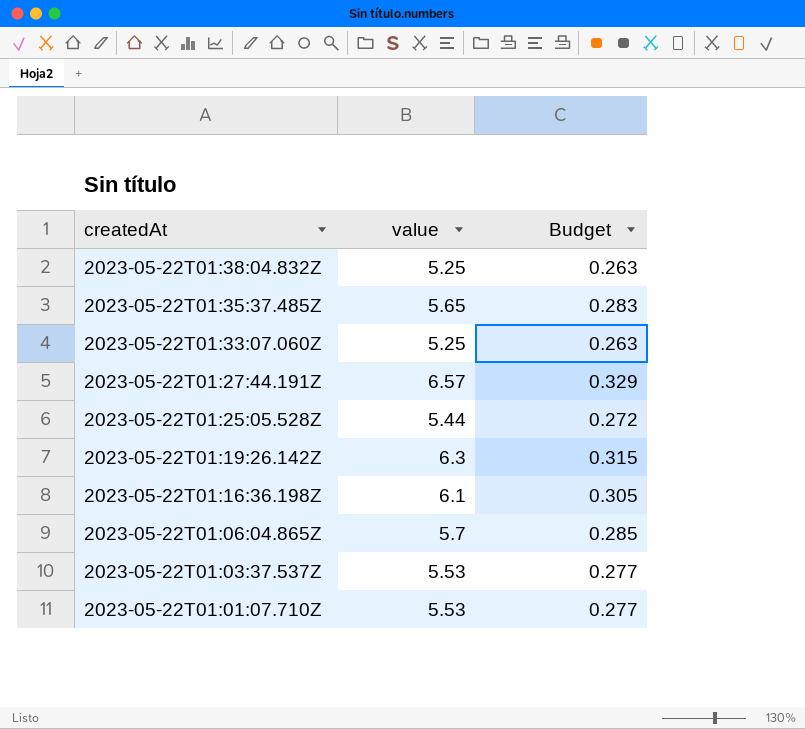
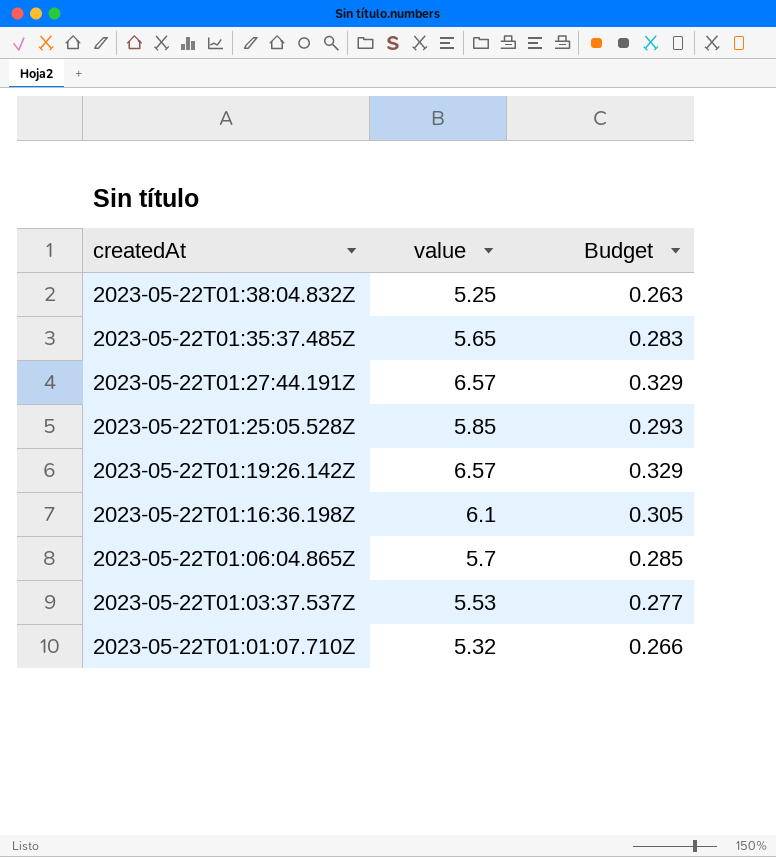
row 2023-05-22T01:33:07.060Z: 5.25 | 0.263 -> none
2023-05-22T01:25:05.528Z | value: 5.44 -> 5.85
2023-05-22T01:25:05.528Z | Budget: 0.272 -> 0.293
2023-05-22T01:19:26.142Z | value: 6.3 -> 6.57
2023-05-22T01:19:26.142Z | Budget: 0.315 -> 0.329
2023-05-22T01:01:07.710Z | value: 5.53 -> 5.32
2023-05-22T01:01:07.710Z | Budget: 0.277 -> 0.266

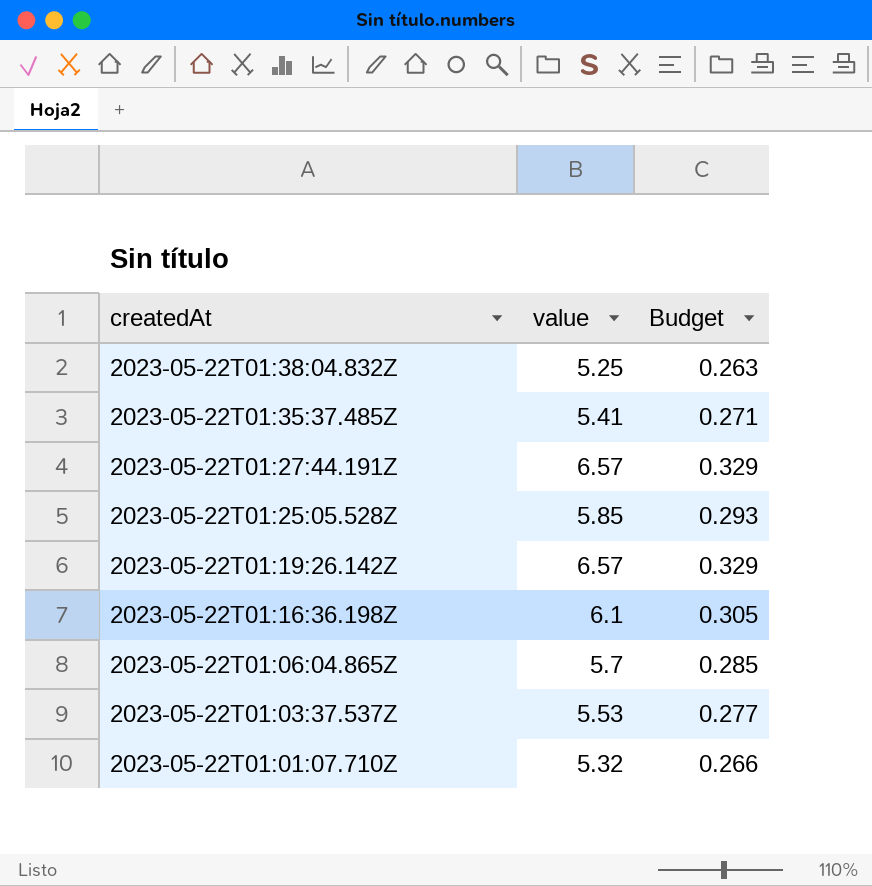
2023-05-22T01:35:37.485Z | value: 5.65 -> 5.41
2023-05-22T01:35:37.485Z | Budget: 0.283 -> 0.271

